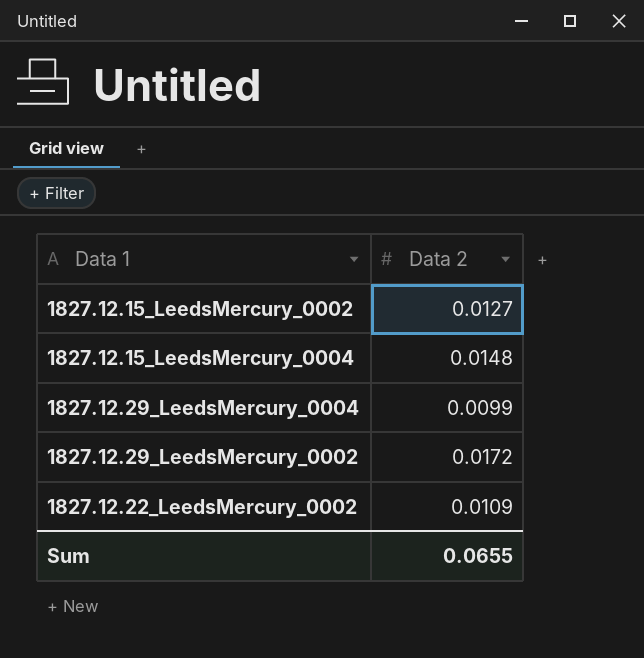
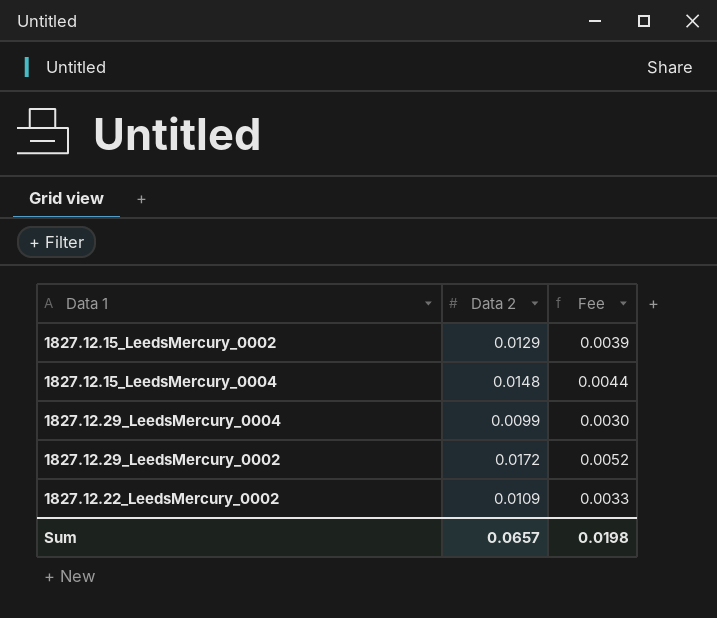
column Fee | formula: none -> [Data 2] * 0.3
1827.12.15_LeedsMercury_0002 | Data 2: 0.0127 -> 0.0129
Sum | Data 2: 0.0655 -> 0.0657

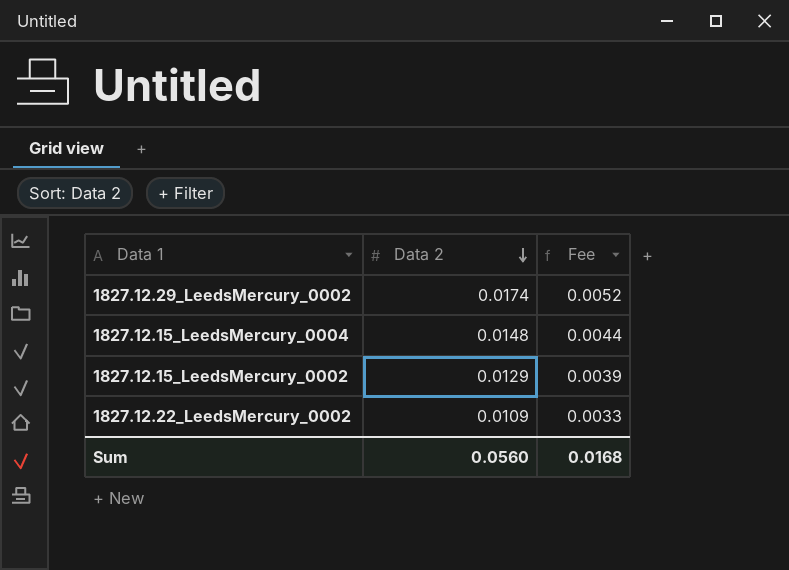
row order: none -> Data 2 descending
row 1827.12.29_LeedsMercury_0004: 0.0099 | 0.0030 -> none
1827.12.29_LeedsMercury_0002 | Data 2: 0.0172 -> 0.0174
Sum | Data 2: 0.0657 -> 0.0560
Sum | Fee: 0.0198 -> 0.0168

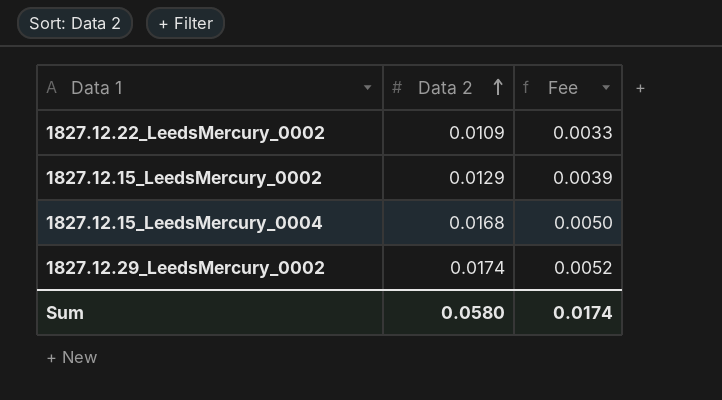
row order: Data 2 descending -> Data 2 ascending
1827.12.15_LeedsMercury_0004 | Data 2: 0.0148 -> 0.0168
1827.12.15_LeedsMercury_0004 | Fee: 0.0044 -> 0.0050
Sum | Data 2: 0.0560 -> 0.0580
Sum | Fee: 0.0168 -> 0.0174

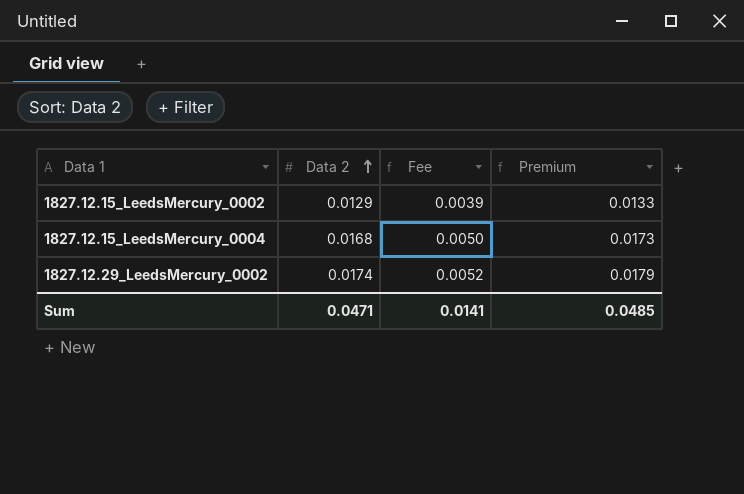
column Premium | formula: none -> [Data 2] * 1.03
row 1827.12.22_LeedsMercury_0002: 0.0109 | 0.0033 -> none
Sum | Data 2: 0.0580 -> 0.0471
Sum | Fee: 0.0174 -> 0.0141

